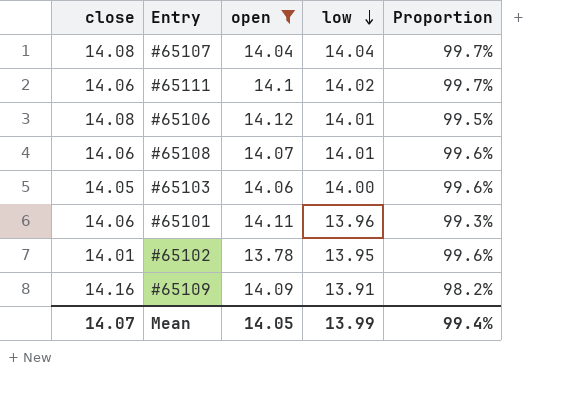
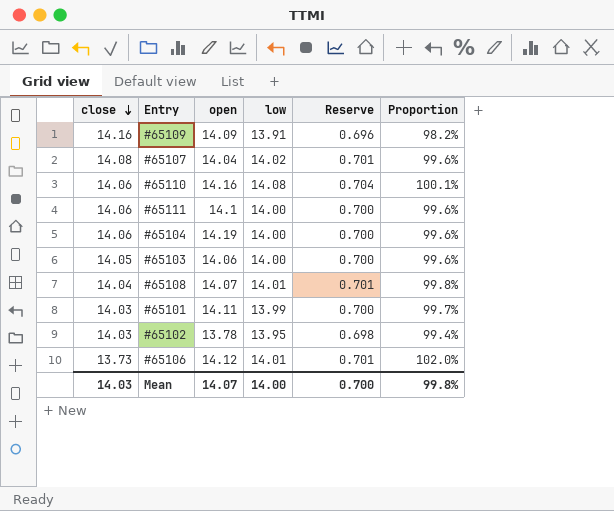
filter: open <= 14.12 -> none
row order: low descending -> close descending
column Reserve | formula: none -> [low] * 0.05
#65107 | low: 14.04 -> 14.02
#65107 | Proportion: 99.7% -> 99.6%
#65111 | low: 14.02 -> 14.00
#65111 | Proportion: 99.7% -> 99.6%
#65108 | close: 14.06 -> 14.04
#65108 | Proportion: 99.6% -> 99.8%
#65101 | close: 14.06 -> 14.03
#65101 | low: 13.96 -> 13.99
#65101 | Proportion: 99.3% -> 99.7%
#65102 | close: 14.01 -> 14.03
#65102 | Proportion: 99.6% -> 99.4%
#65106 | close: 14.08 -> 13.73
#65106 | Proportion: 99.5% -> 102.0%
Mean | close: 14.07 -> 14.03
Mean | open: 14.05 -> 14.07
Mean | low: 13.99 -> 14.00
Mean | Proportion: 99.4% -> 99.8%

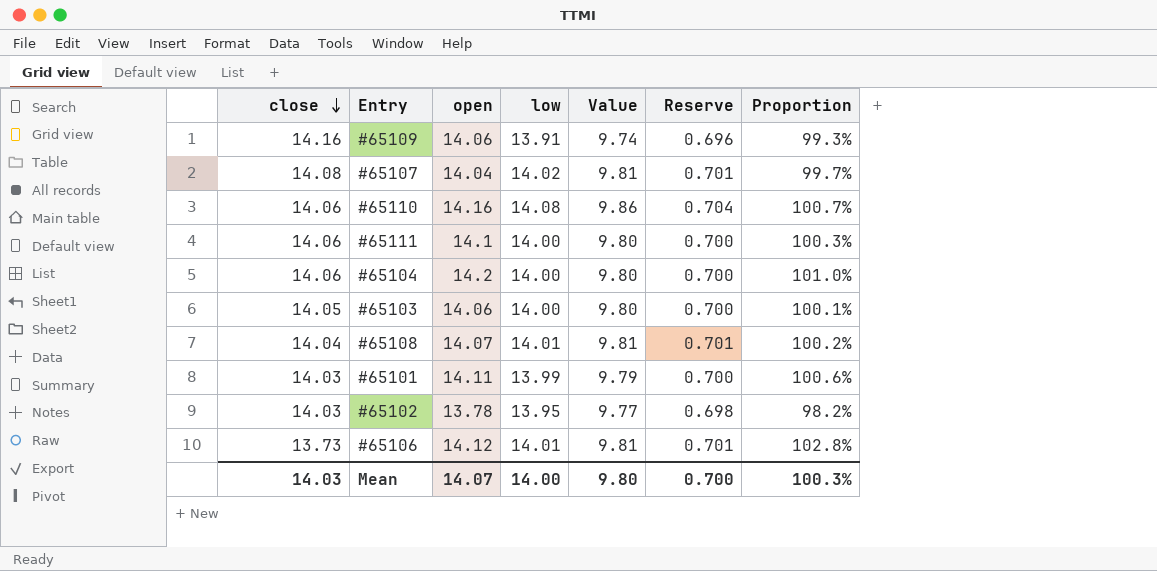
column Value | formula: none -> [low] * 0.7
column Proportion | formula: [low] / [close] -> [open] / [close]
#65109 | open: 14.09 -> 14.06
#65104 | open: 14.19 -> 14.2
Mean | Proportion: 99.8% -> 100.3%

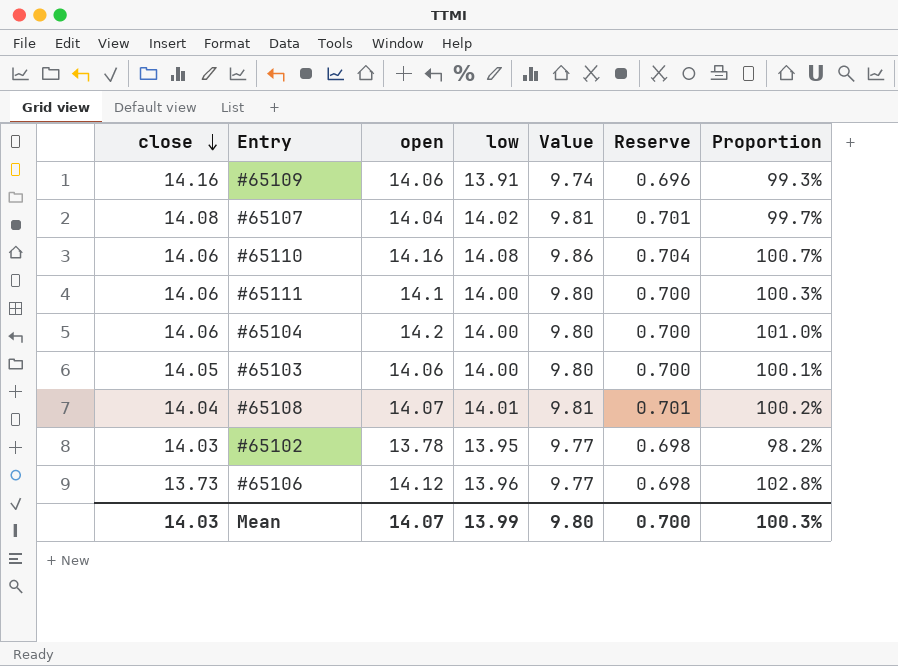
row #65101: 14.03 | 14.11 | 13.99 | 9.79 | 0.700 | 100.6% -> none
#65106 | low: 14.01 -> 13.96
#65106 | Value: 9.81 -> 9.77
#65106 | Reserve: 0.701 -> 0.698
Mean | low: 14.00 -> 13.99

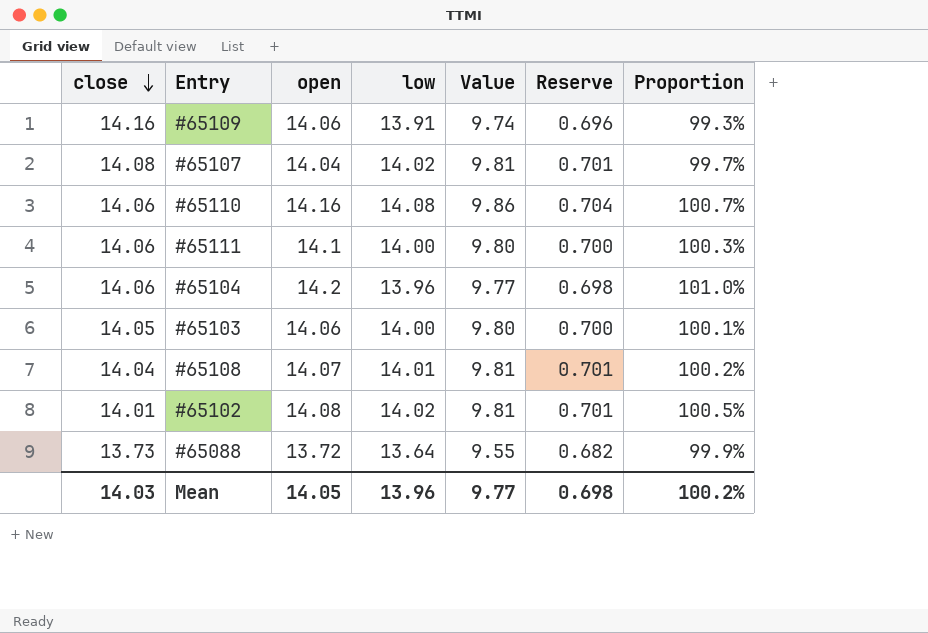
row #65106: 13.73 | 14.12 | 13.96 | 9.77 | 0.698 | 102.8% -> none
#65104 | low: 14.00 -> 13.96
#65104 | Value: 9.80 -> 9.77
#65104 | Reserve: 0.700 -> 0.698
#65102 | close: 14.03 -> 14.01
#65102 | open: 13.78 -> 14.08
#65102 | low: 13.95 -> 14.02
#65102 | Value: 9.77 -> 9.81
#65102 | Reserve: 0.698 -> 0.701
#65102 | Proportion: 98.2% -> 100.5%
row #65088: none -> 13.73 | 13.72 | 13.64 | 9.55 | 0.682 | 99.9%
Mean | open: 14.07 -> 14.05
Mean | low: 13.99 -> 13.96
Mean | Value: 9.80 -> 9.77
Mean | Reserve: 0.700 -> 0.698
Mean | Proportion: 100.3% -> 100.2%

